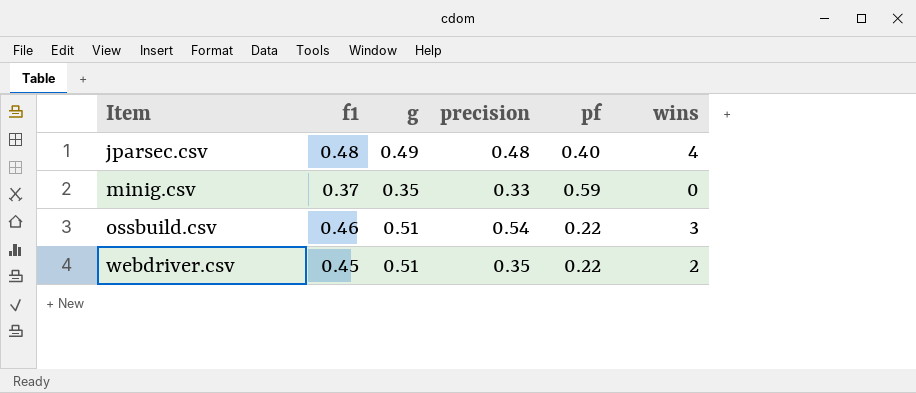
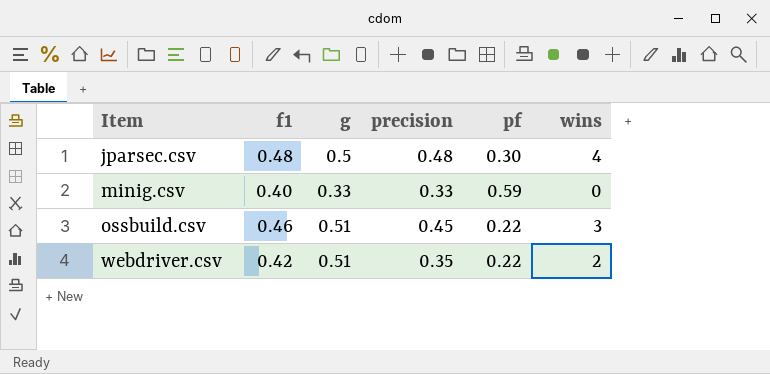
jparsec.csv | g: 0.49 -> 0.5
jparsec.csv | pf: 0.40 -> 0.30
minig.csv | f1: 0.37 -> 0.40
minig.csv | g: 0.35 -> 0.33
ossbuild.csv | precision: 0.54 -> 0.45
webdriver.csv | f1: 0.45 -> 0.42

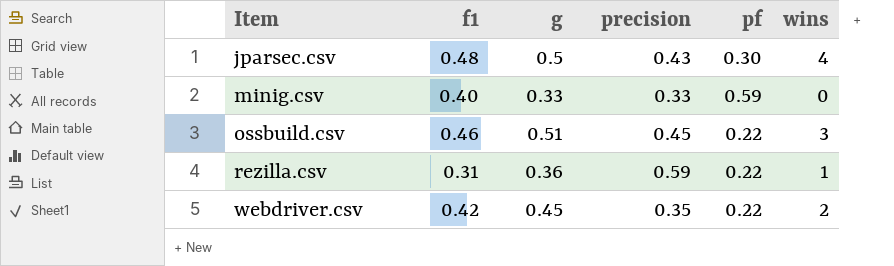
jparsec.csv | precision: 0.48 -> 0.43
row rezilla.csv: none -> 0.31 | 0.36 | 0.59 | 0.22 | 1
webdriver.csv | g: 0.51 -> 0.45

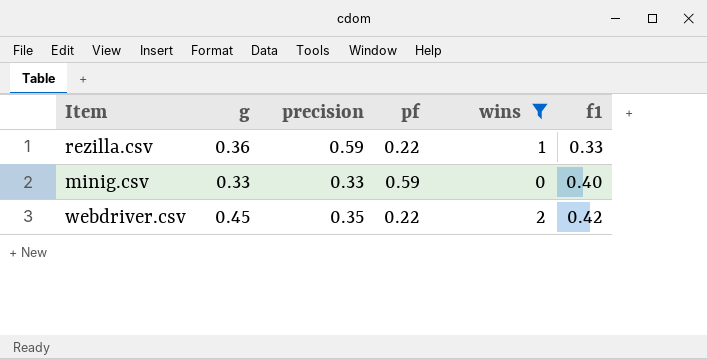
filter: none -> wins <= 2
row order: Item ascending -> f1 ascending
column f1 | position: 2 -> 6
rezilla.csv | f1: 0.31 -> 0.33

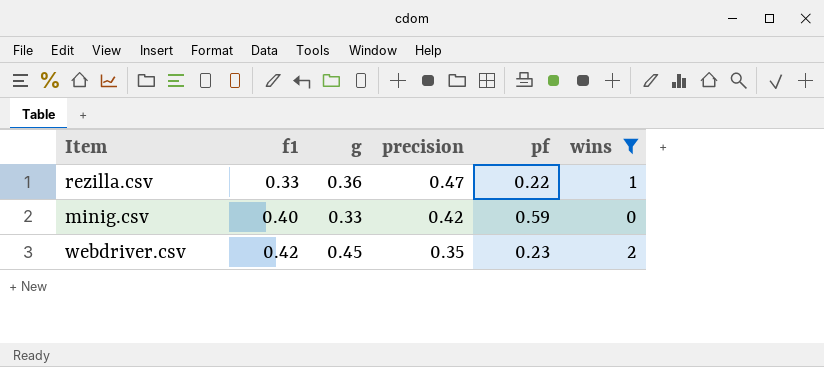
column f1 | position: 6 -> 2
rezilla.csv | precision: 0.59 -> 0.47
minig.csv | precision: 0.33 -> 0.42
webdriver.csv | pf: 0.22 -> 0.23

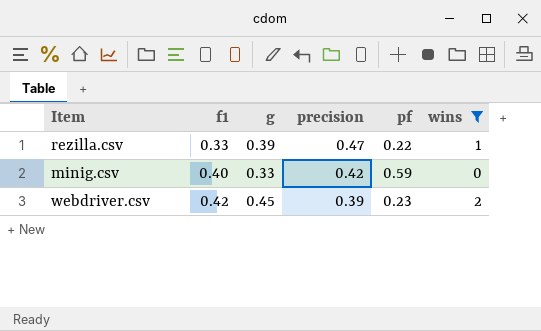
rezilla.csv | g: 0.36 -> 0.39
webdriver.csv | precision: 0.35 -> 0.39

